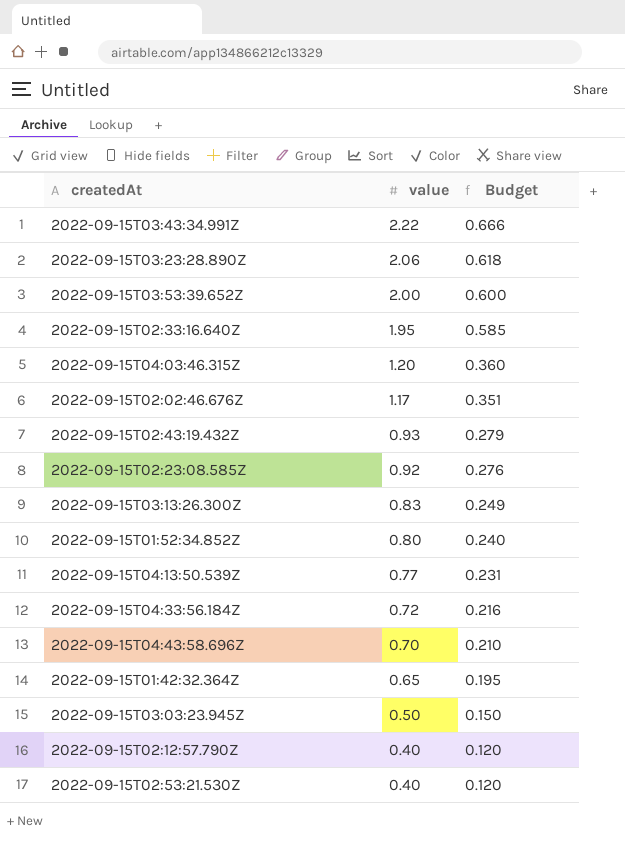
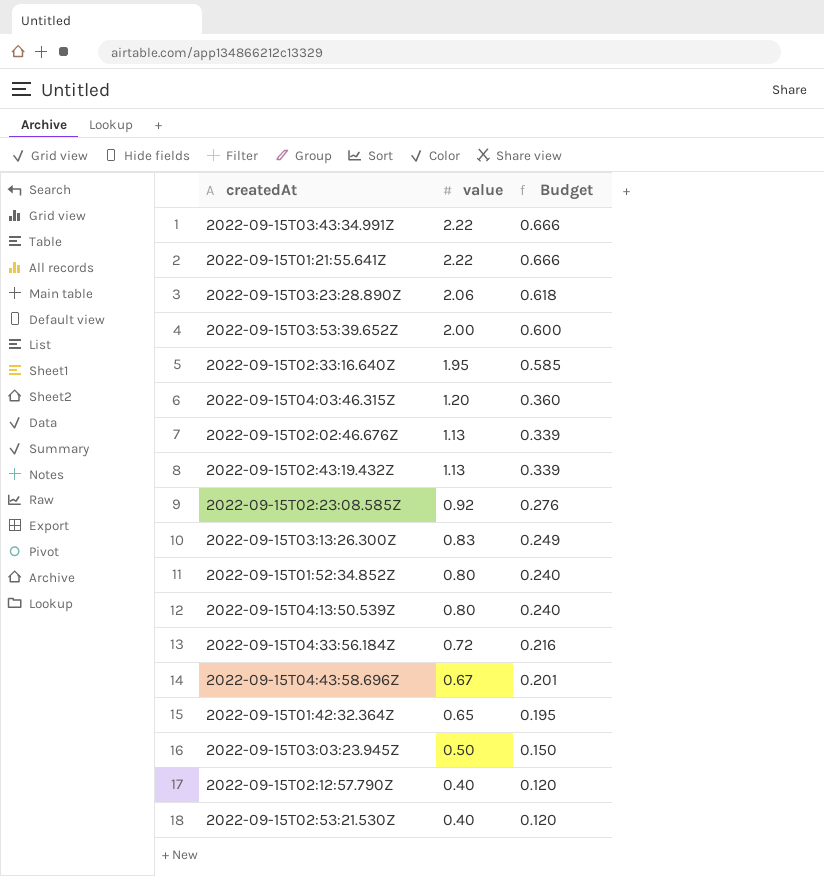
row 2022-09-15T01:21:55.641Z: none -> 2.22 | 0.666
2022-09-15T02:02:46.676Z | value: 1.17 -> 1.13
2022-09-15T02:02:46.676Z | Budget: 0.351 -> 0.339
2022-09-15T02:43:19.432Z | value: 0.93 -> 1.13
2022-09-15T02:43:19.432Z | Budget: 0.279 -> 0.339
2022-09-15T04:13:50.539Z | value: 0.77 -> 0.80
2022-09-15T04:13:50.539Z | Budget: 0.231 -> 0.240
2022-09-15T04:43:58.696Z | value: 0.70 -> 0.67
2022-09-15T04:43:58.696Z | Budget: 0.210 -> 0.201

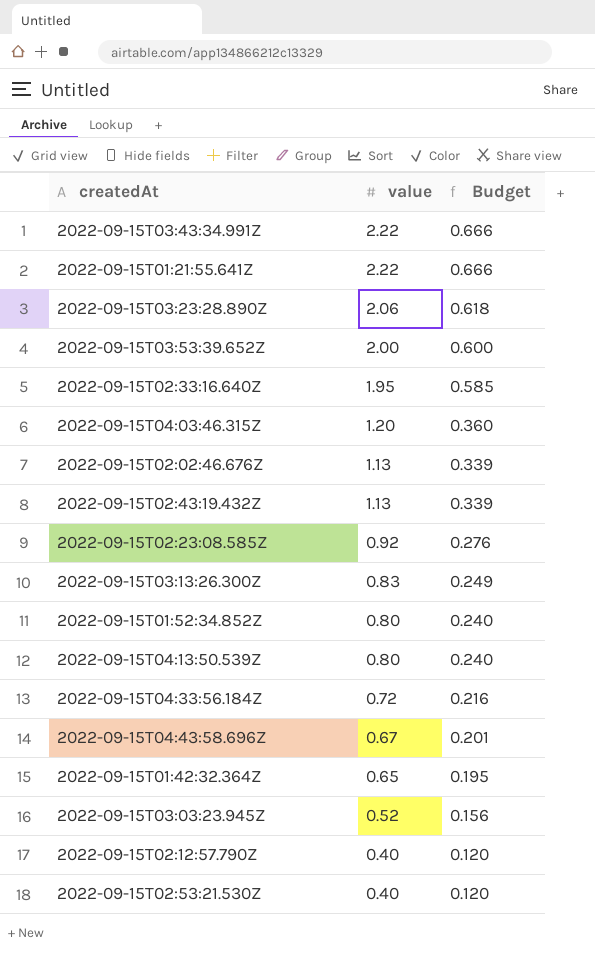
2022-09-15T03:03:23.945Z | value: 0.50 -> 0.52
2022-09-15T03:03:23.945Z | Budget: 0.150 -> 0.156

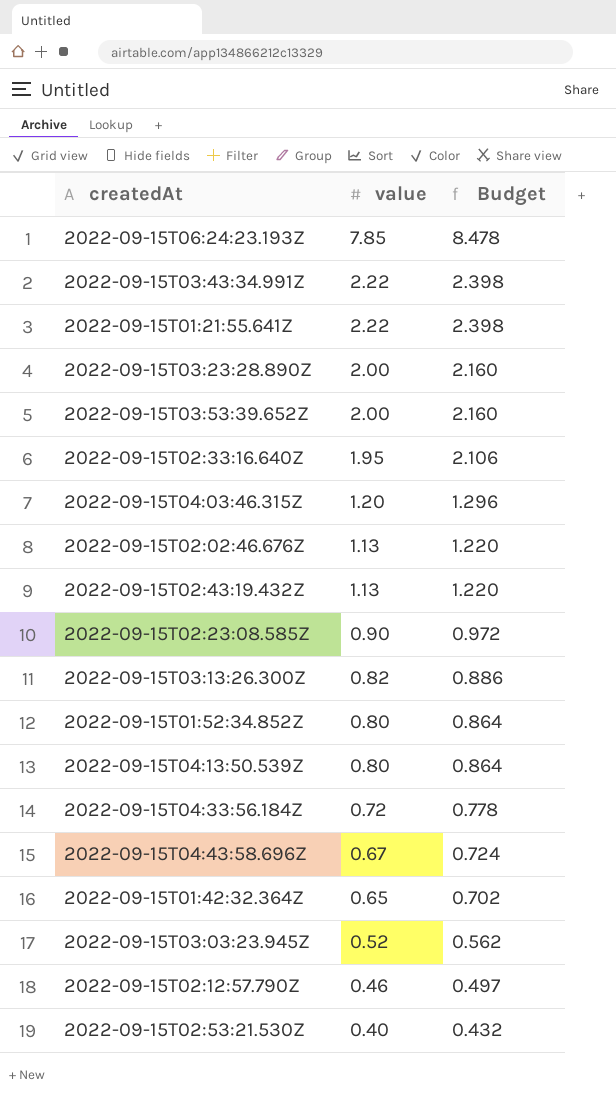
column Budget | formula: [value] * 0.3 -> [value] * 1.08
row 2022-09-15T06:24:23.193Z: none -> 7.85 | 8.478
2022-09-15T03:23:28.890Z | value: 2.06 -> 2.00
2022-09-15T02:23:08.585Z | value: 0.92 -> 0.90
2022-09-15T03:13:26.300Z | value: 0.83 -> 0.82
2022-09-15T02:12:57.790Z | value: 0.40 -> 0.46

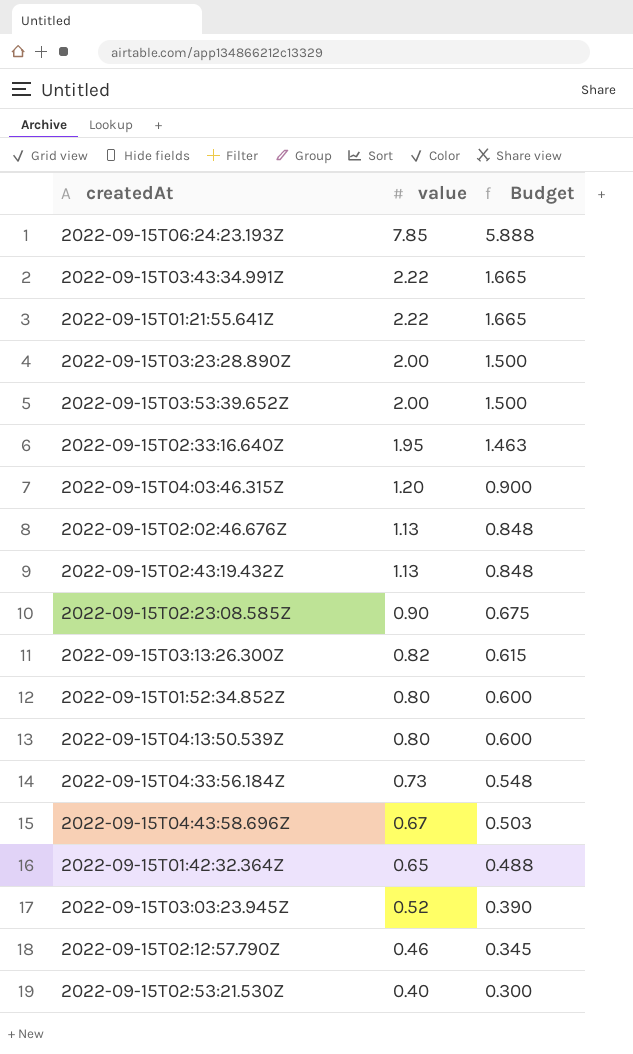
column Budget | formula: [value] * 1.08 -> [value] * 0.75
2022-09-15T04:33:56.184Z | value: 0.72 -> 0.73

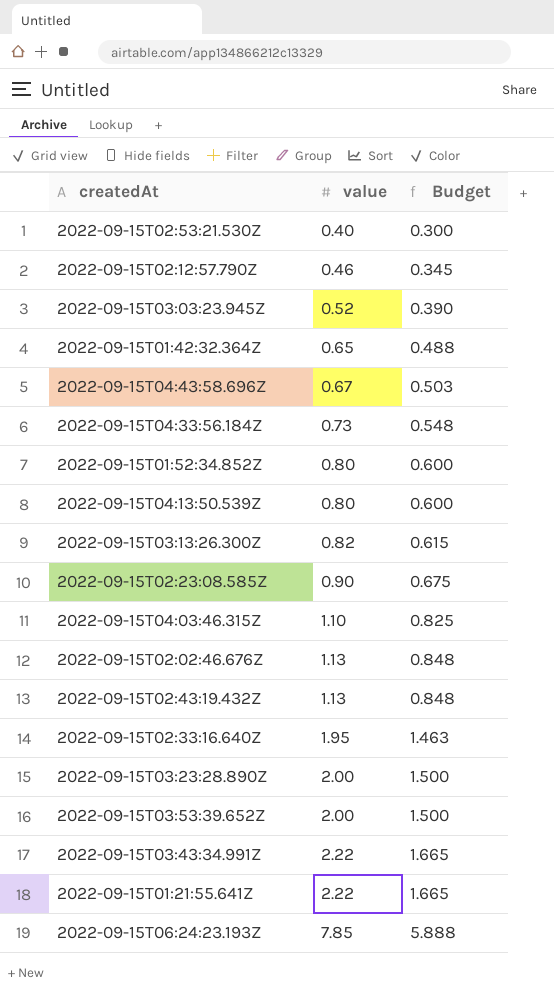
row order: value descending -> value ascending
2022-09-15T04:03:46.315Z | value: 1.20 -> 1.10
2022-09-15T04:03:46.315Z | Budget: 0.900 -> 0.825

